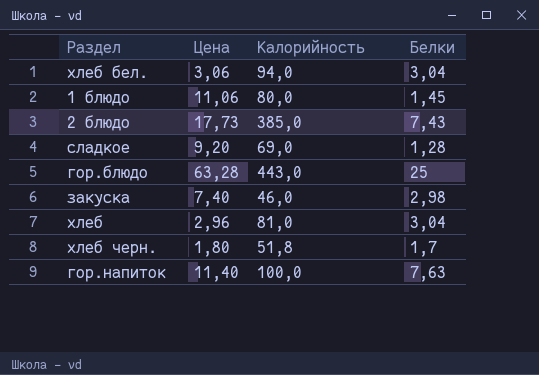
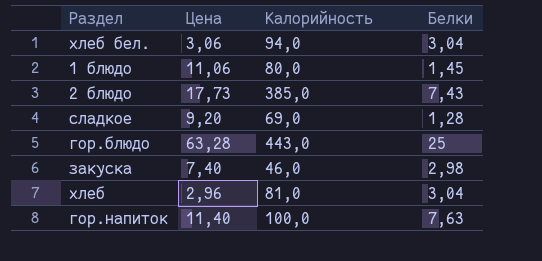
row хлеб черн.: 1,80 | 51,8 | 1,7 -> none

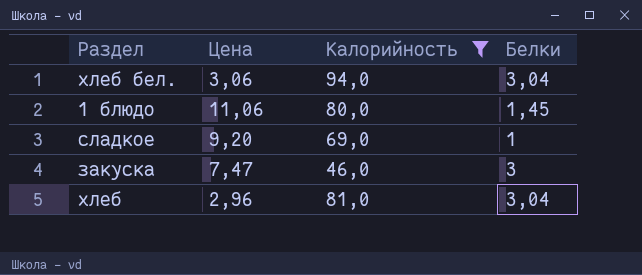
filter: none -> Калорийность <= 94,0
сладкое | Белки: 1,28 -> 1
закуска | Цена: 7,40 -> 7,47
закуска | Белки: 2,98 -> 3

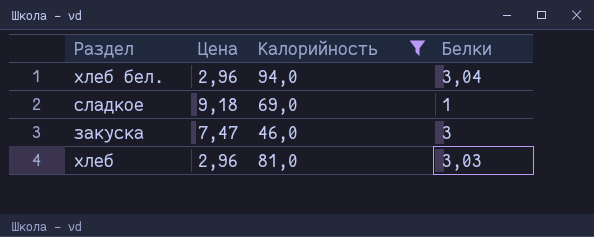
row 1 блюдо: 11,06 | 80,0 | 1,45 -> none
хлеб бел. | Цена: 3,06 -> 2,96
сладкое | Цена: 9,20 -> 9,18
хлеб | Белки: 3,04 -> 3,03

